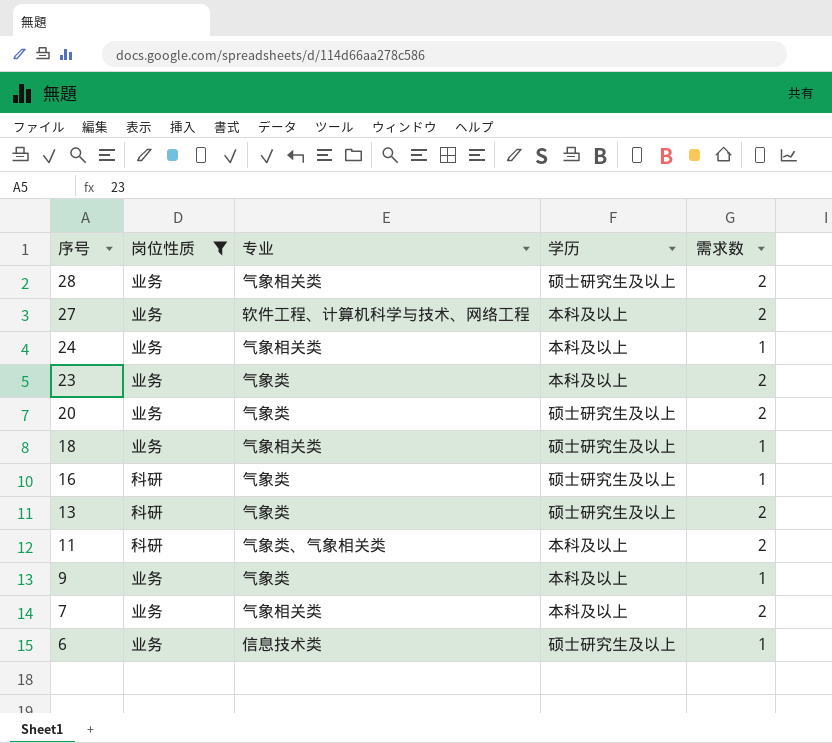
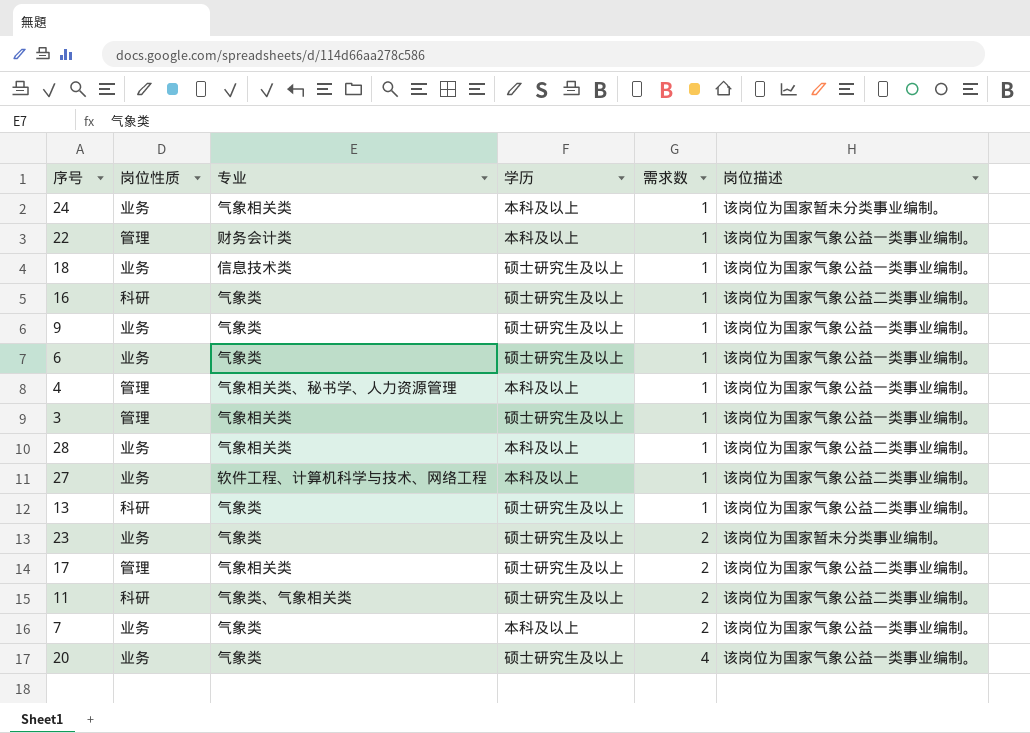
filter: 岗位性质 != 管理 -> none
row order: 序号 descending -> 需求数 ascending
column 岗位描述 | position: none -> 6
18 | 专业: 气象相关类 -> 信息技术类
9 | 学历: 本科及以上 -> 硕士研究生及以上
6 | 专业: 信息技术类 -> 气象类
28 | 学历: 硕士研究生及以上 -> 本科及以上
28 | 需求数: 2 -> 1
27 | 需求数: 2 -> 1
13 | 需求数: 2 -> 1
23 | 学历: 本科及以上 -> 硕士研究生及以上
11 | 学历: 本科及以上 -> 硕士研究生及以上
7 | 专业: 气象相关类 -> 气象类
20 | 需求数: 2 -> 4

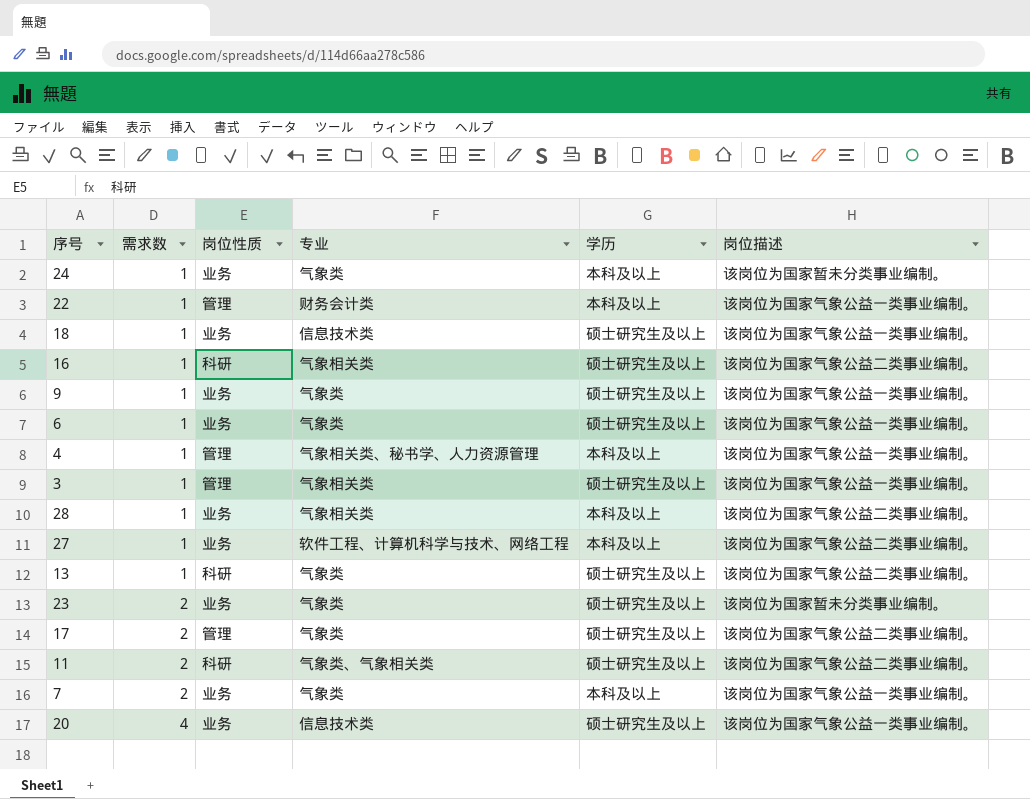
column 需求数 | position: 5 -> 2
24 | 专业: 气象相关类 -> 气象类
16 | 专业: 气象类 -> 气象相关类
17 | 专业: 气象相关类 -> 气象类
20 | 专业: 气象类 -> 信息技术类

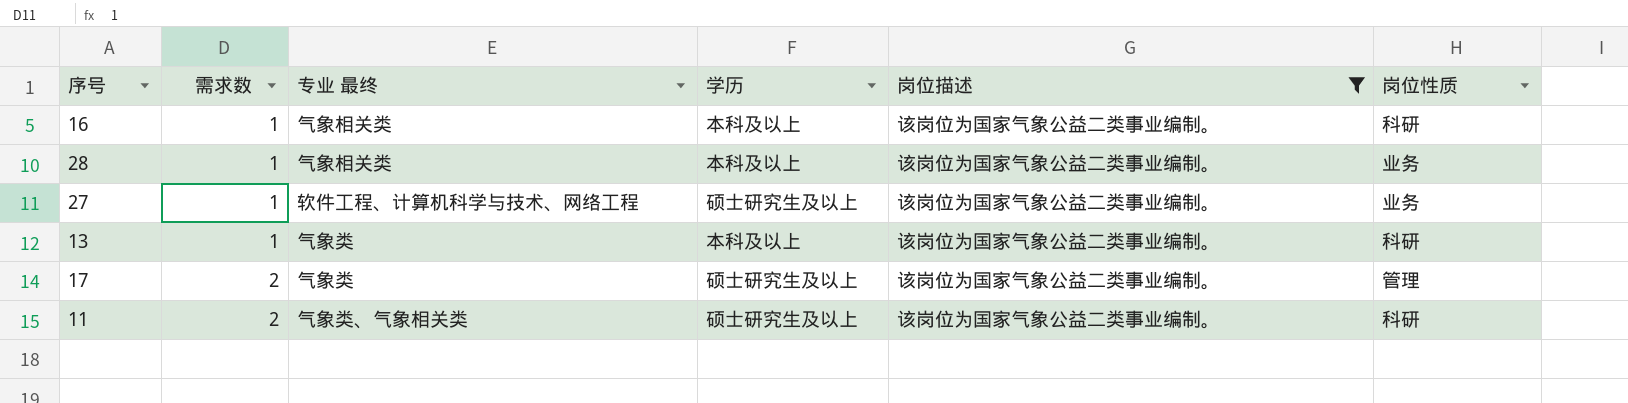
filter: none -> 岗位描述 = 该岗位为国家气象公益二类事业编制。
column name: 专业 -> 专业 最终
column 岗位性质 | position: 3 -> 6
16 | 学历: 硕士研究生及以上 -> 本科及以上
27 | 学历: 本科及以上 -> 硕士研究生及以上
13 | 学历: 硕士研究生及以上 -> 本科及以上

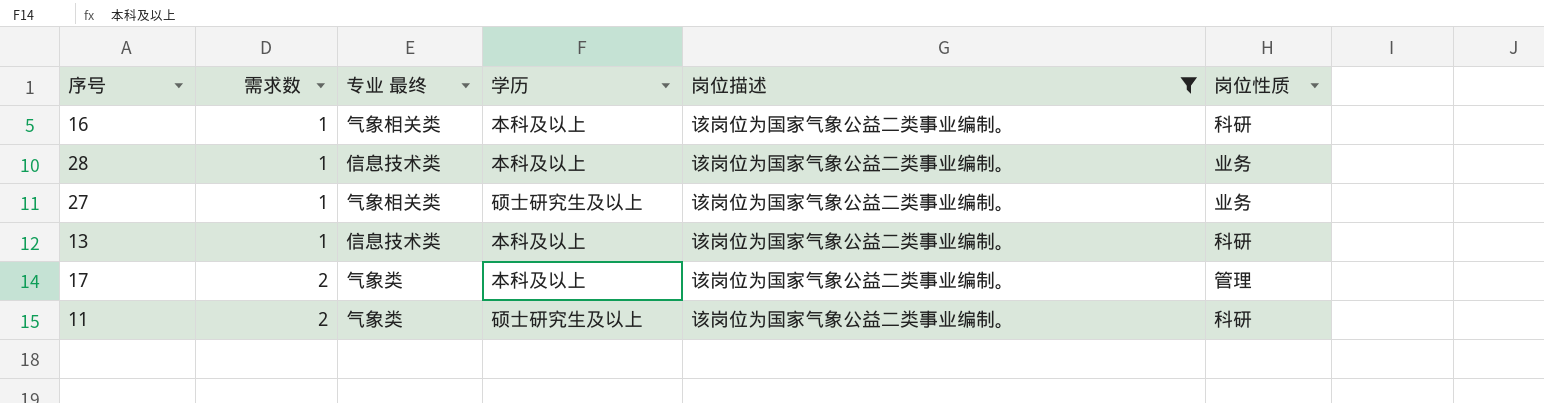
28 | 专业 最终: 气象相关类 -> 信息技术类
27 | 专业 最终: 软件工程、计算机科学与技术、网络工程 -> 气象相关类
13 | 专业 最终: 气象类 -> 信息技术类
17 | 学历: 硕士研究生及以上 -> 本科及以上
11 | 专业 最终: 气象类、气象相关类 -> 气象类

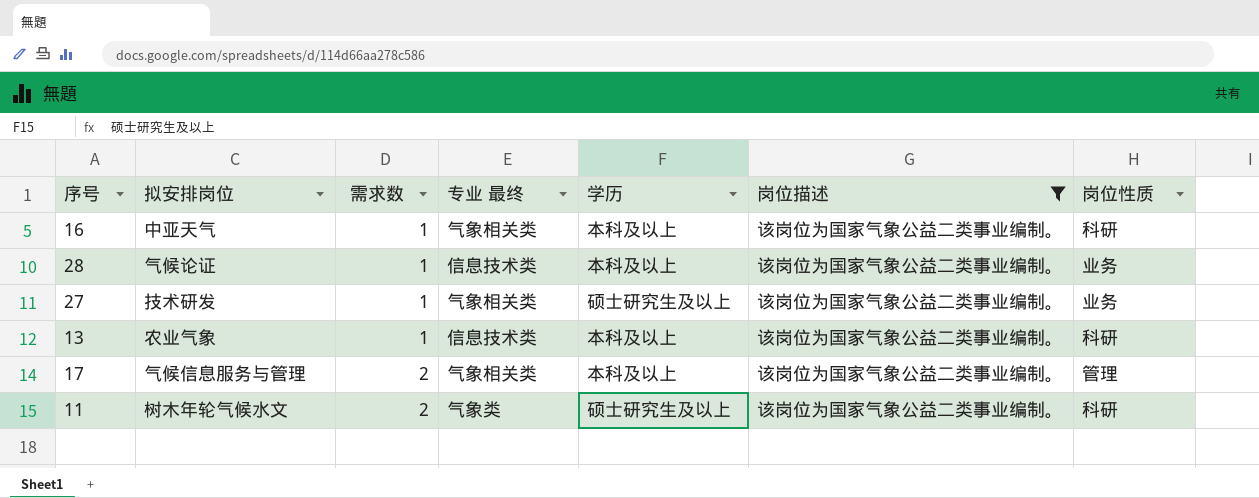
column 拟安排岗位 | position: none -> 2
17 | 专业 最终: 气象类 -> 气象相关类

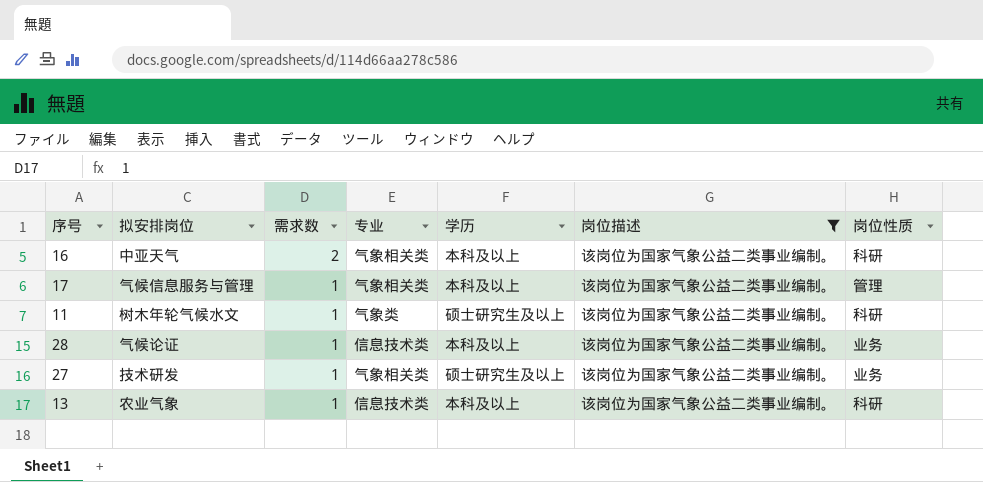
row order: 需求数 ascending -> 需求数 descending
column name: 专业 最终 -> 专业
16 | 需求数: 1 -> 2
17 | 需求数: 2 -> 1
11 | 需求数: 2 -> 1

